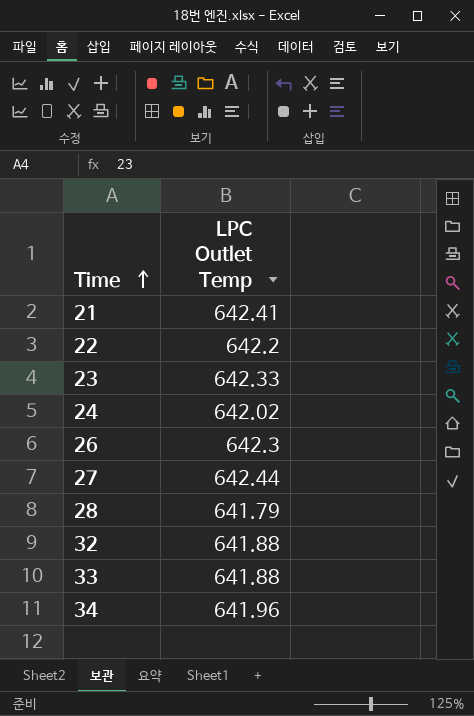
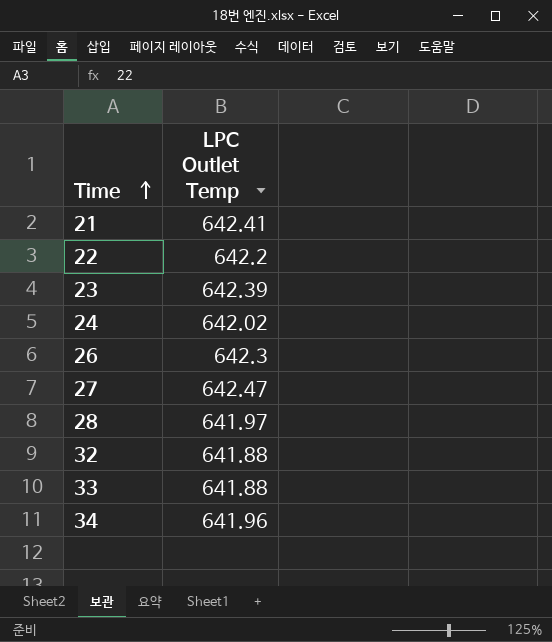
23 | LPC Outlet Temp: 642.33 -> 642.39
27 | LPC Outlet Temp: 642.44 -> 642.47
28 | LPC Outlet Temp: 641.79 -> 641.97

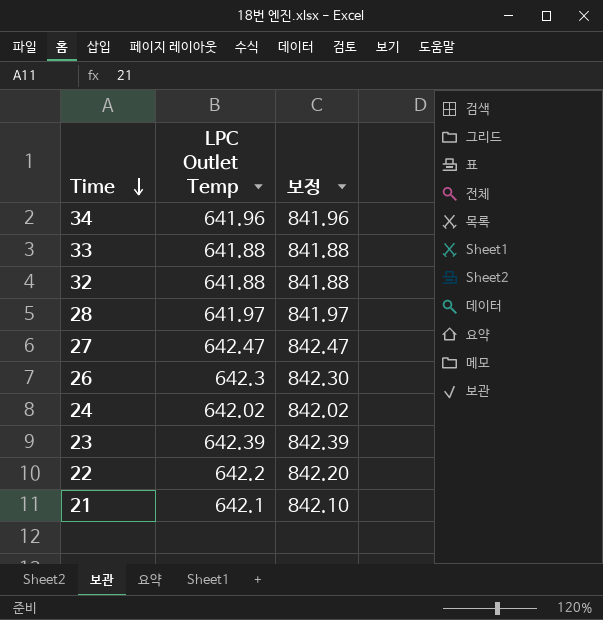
row order: Time ascending -> Time descending
column 보정 | formula: none -> [LPC Outlet Temp] + 200
21 | LPC Outlet Temp: 642.41 -> 642.1

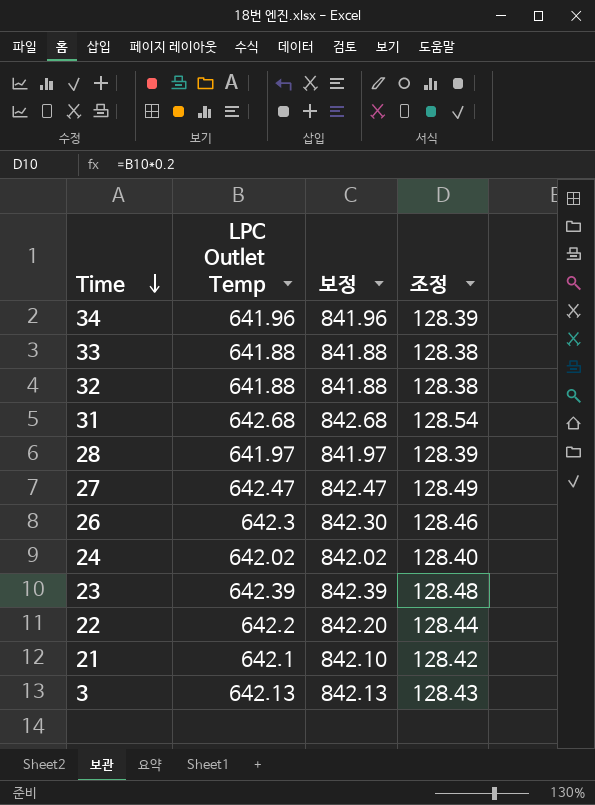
column 조정 | formula: none -> [LPC Outlet Temp] * 0.2
row 31: none -> 642.68 | 842.68 | 128.54
row 3: none -> 642.13 | 842.13 | 128.43

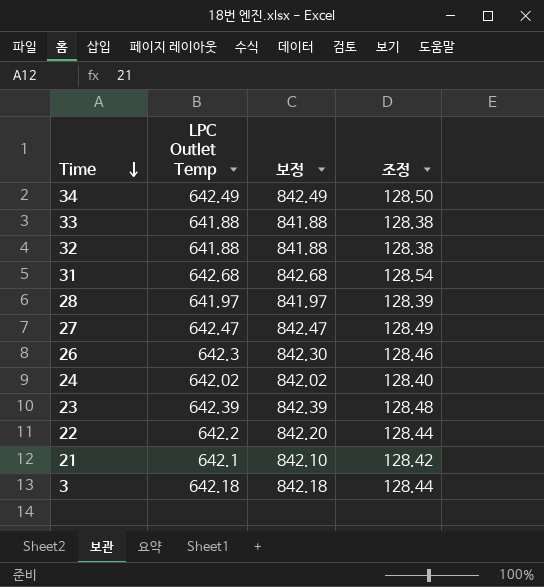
34 | LPC Outlet Temp: 641.96 -> 642.49
34 | 보정: 841.96 -> 842.49
34 | 조정: 128.39 -> 128.50
3 | LPC Outlet Temp: 642.13 -> 642.18
3 | 보정: 842.13 -> 842.18
3 | 조정: 128.43 -> 128.44

